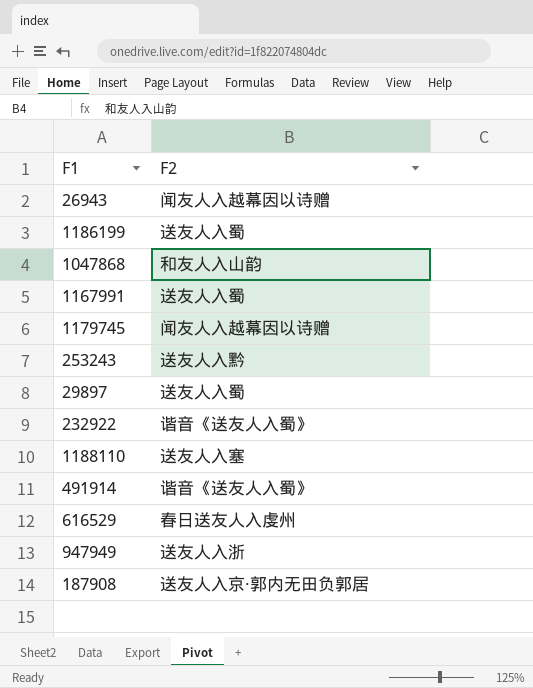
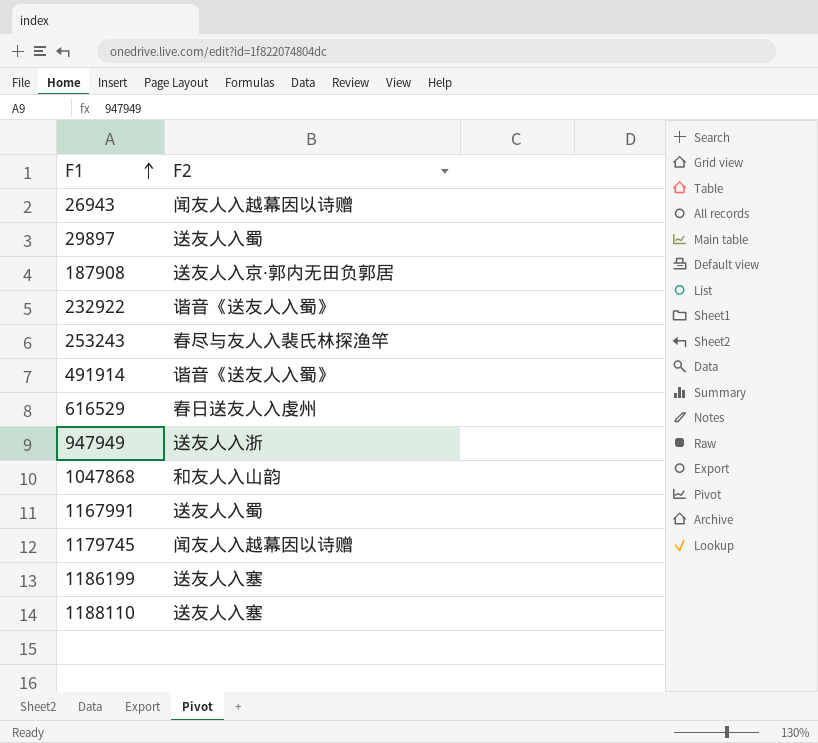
row order: none -> F1 ascending
253243 | F2: 送友人入黔 -> 春尽与友人入裴氏林探渔竿
1186199 | F2: 送友人入蜀 -> 送友人入塞

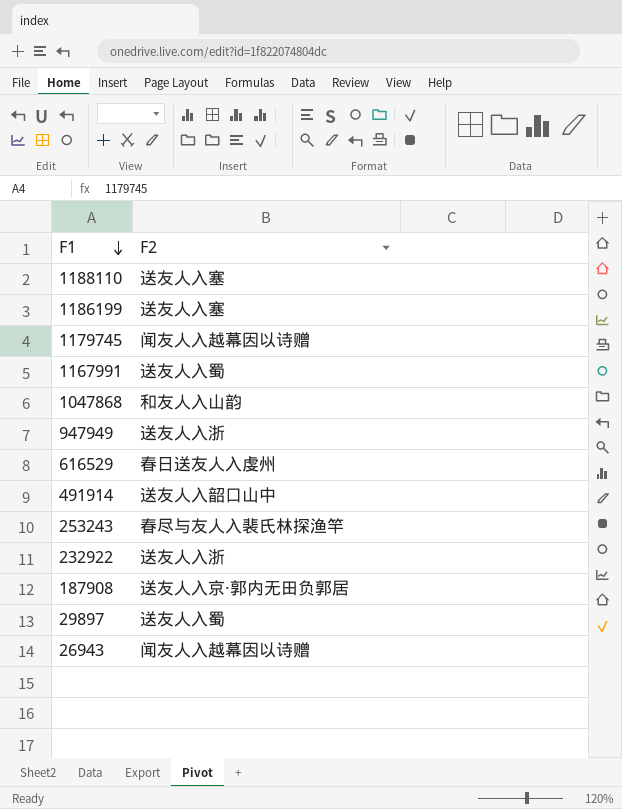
row order: F1 ascending -> F1 descending
491914 | F2: 谐音《送友人入蜀》 -> 送友人入韶口山中
232922 | F2: 谐音《送友人入蜀》 -> 送友人入浙

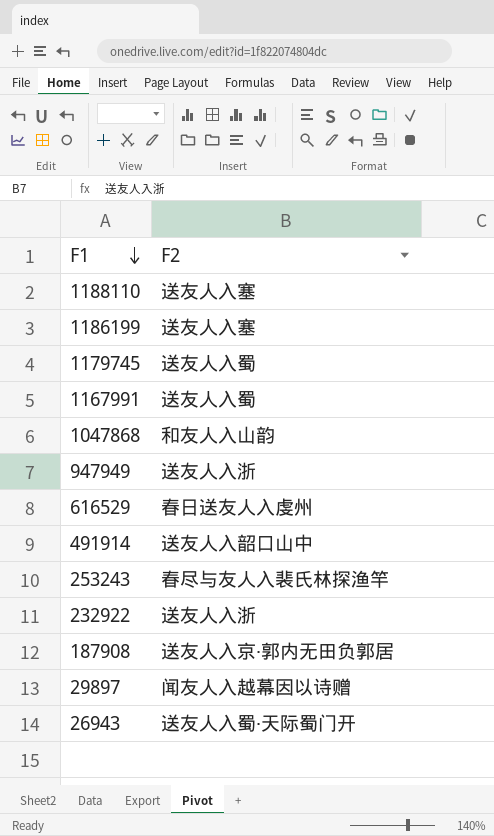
1179745 | F2: 闻友人入越幕因以诗赠 -> 送友人入蜀
29897 | F2: 送友人入蜀 -> 闻友人入越幕因以诗赠
26943 | F2: 闻友人入越幕因以诗赠 -> 送友人入蜀·天际蜀门开

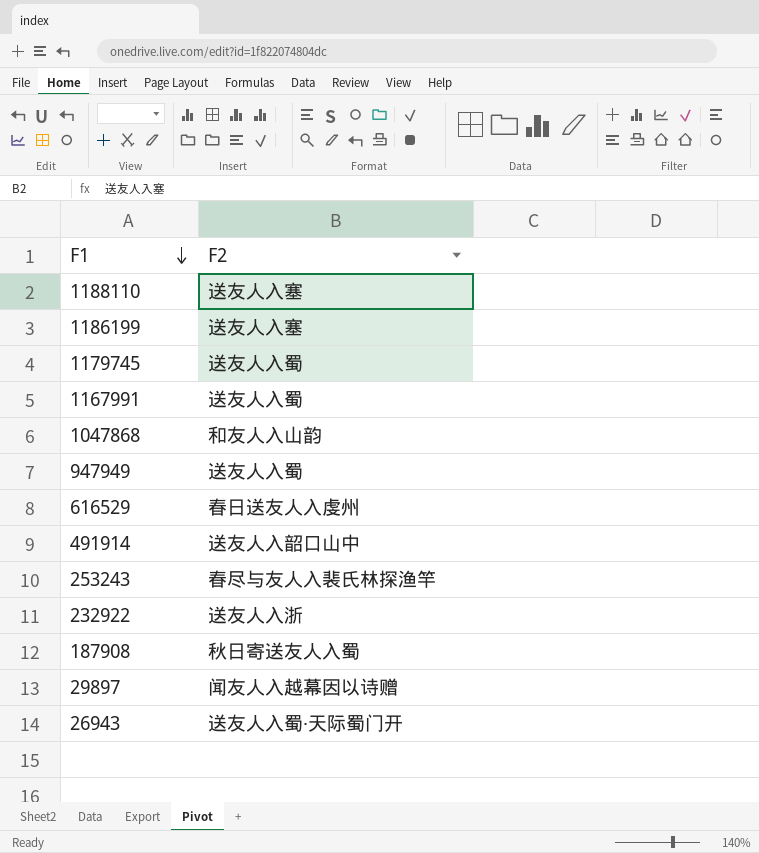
947949 | F2: 送友人入浙 -> 送友人入蜀
187908 | F2: 送友人入京·郭内无田负郭居 -> 秋日寄送友人入蜀

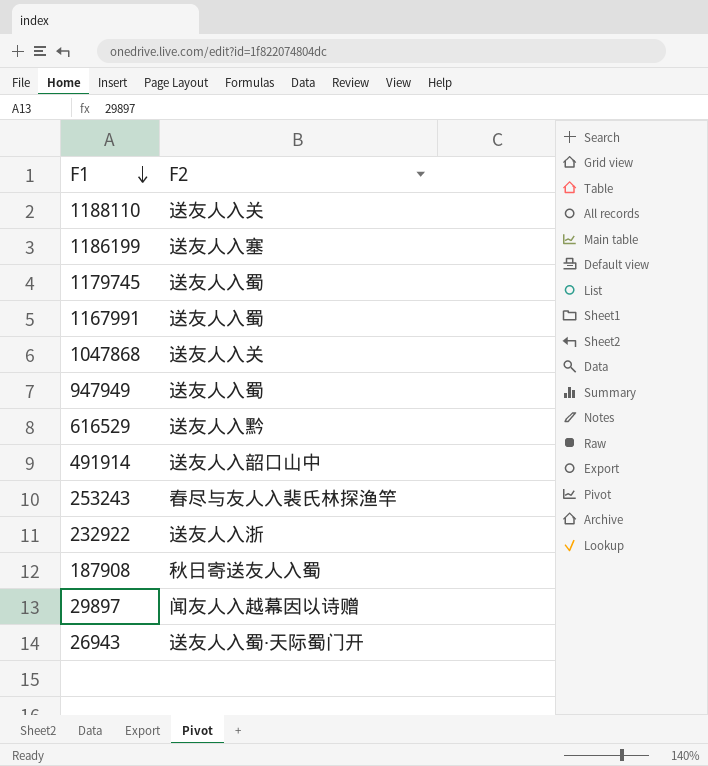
1188110 | F2: 送友人入塞 -> 送友人入关
1047868 | F2: 和友人入山韵 -> 送友人入关
616529 | F2: 春日送友人入虔州 -> 送友人入黔

